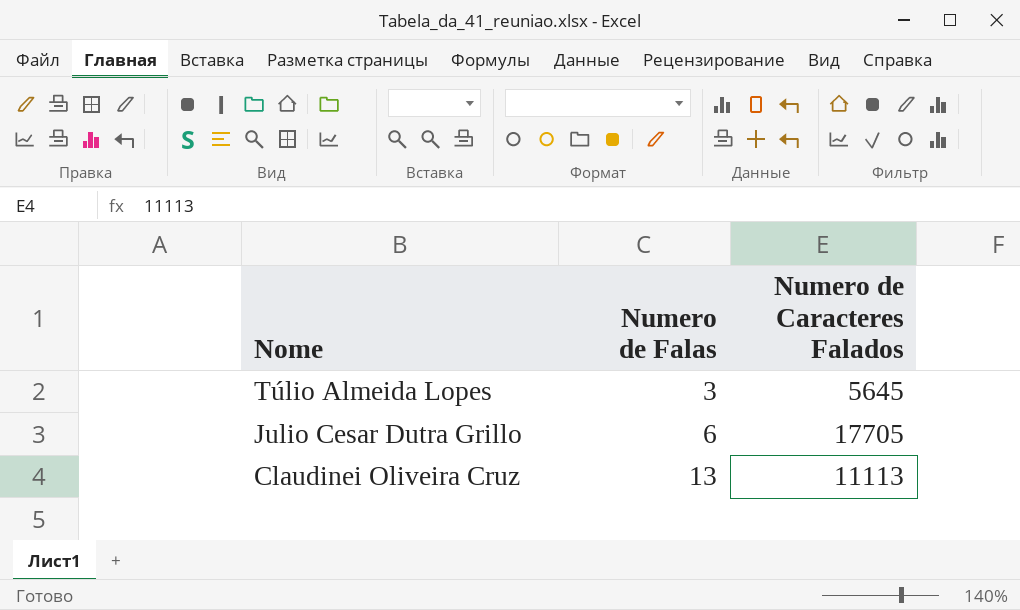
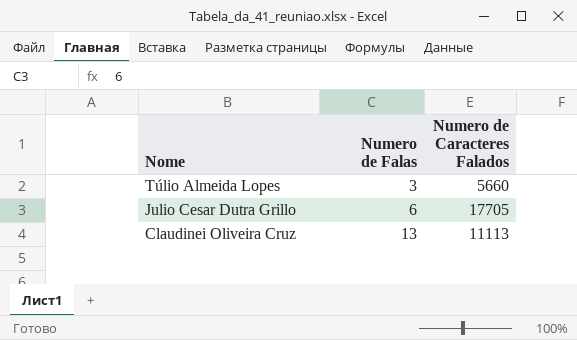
Túlio Almeida Lopes | Numero de Caracteres Falados: 5645 -> 5660

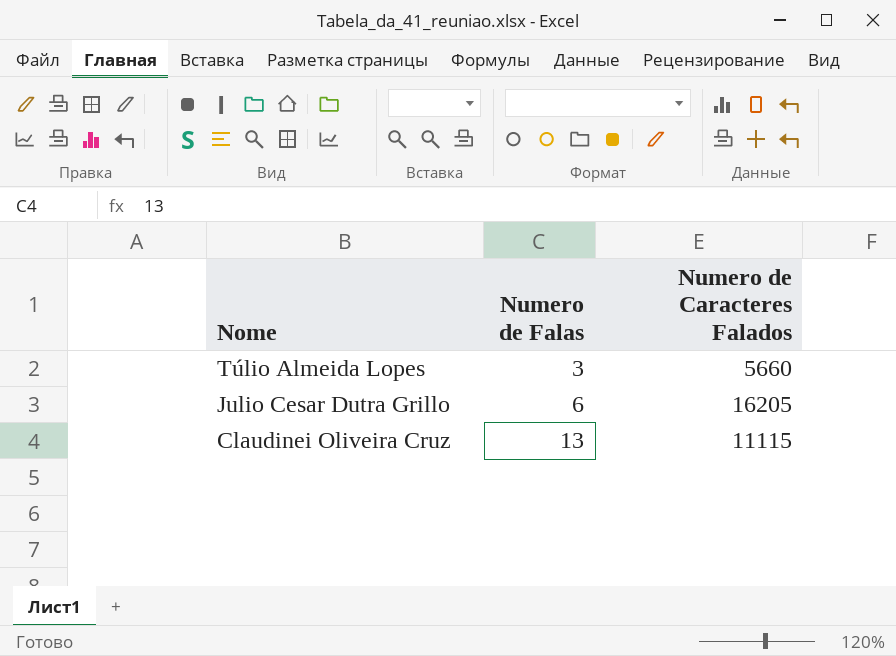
Julio Cesar Dutra Grillo | Numero de Caracteres Falados: 17705 -> 16205
Claudinei Oliveira Cruz | Numero de Caracteres Falados: 11113 -> 11115

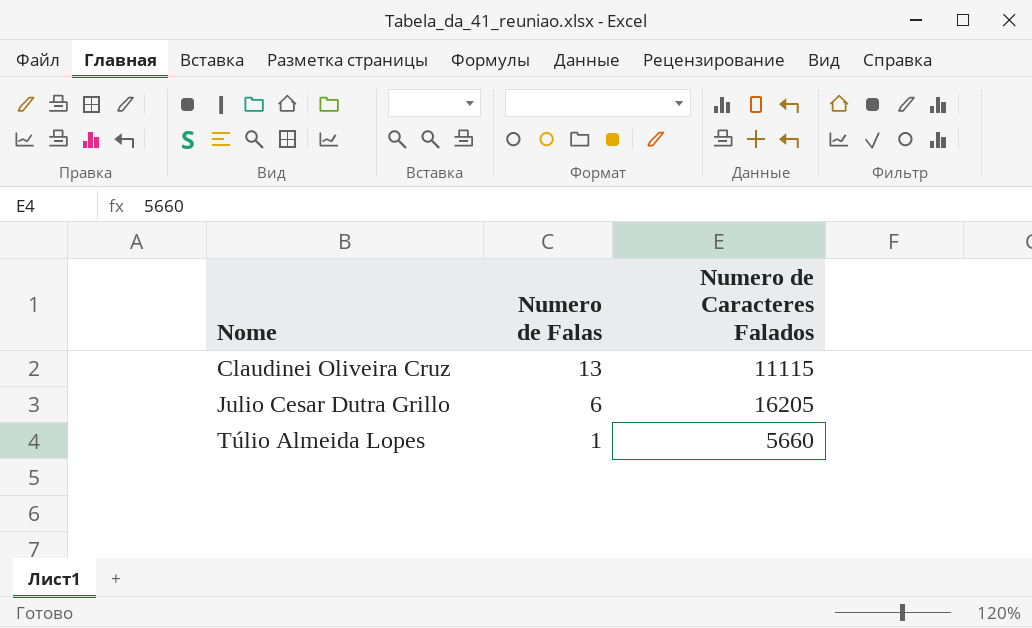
row order: Nome descending -> Nome ascending
Túlio Almeida Lopes | Numero de Falas: 3 -> 1

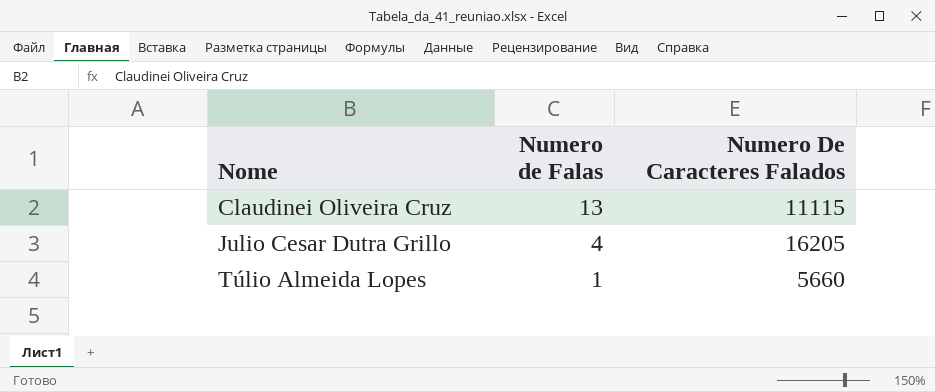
column name: Numero de Caracteres Falados -> Numero De Caracteres Falados
Julio Cesar Dutra Grillo | Numero de Falas: 6 -> 4

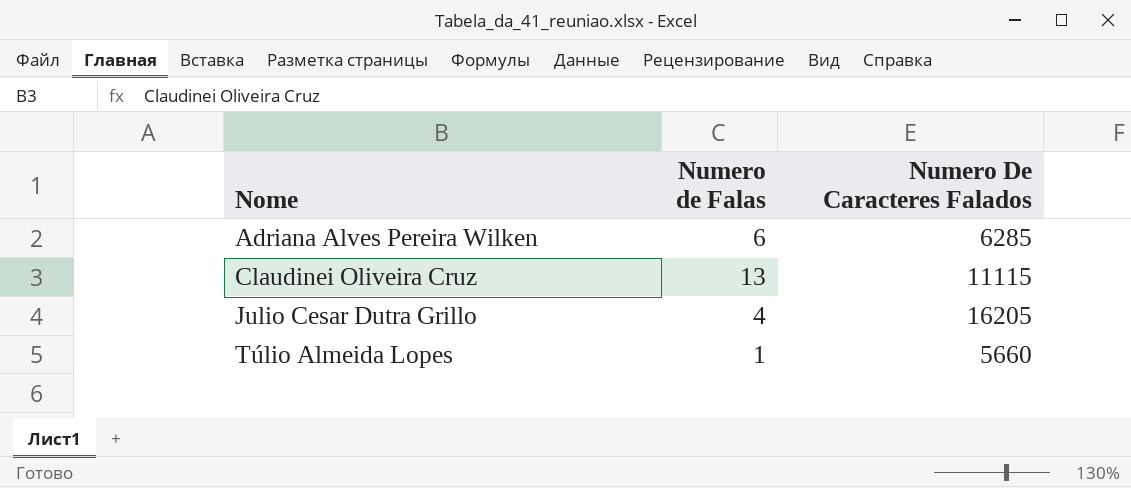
row Adriana Alves Pereira Wilken: none -> 6 | 6285

